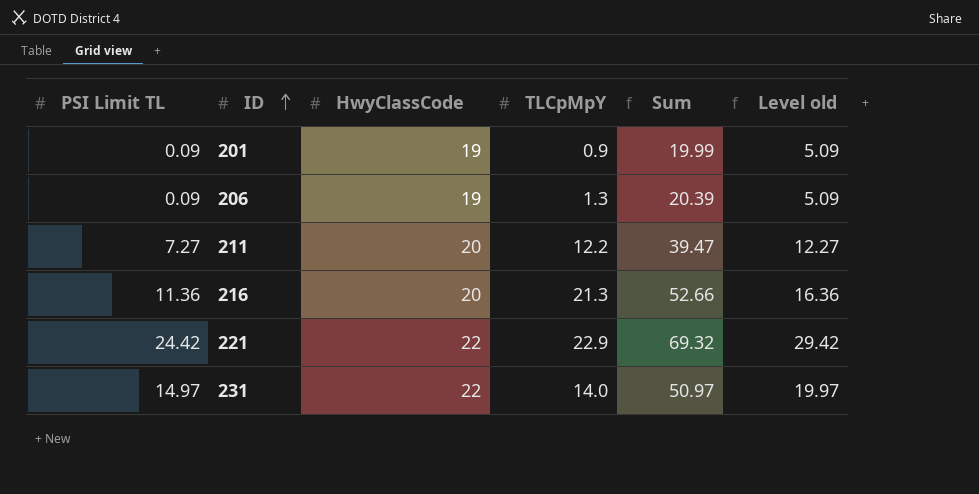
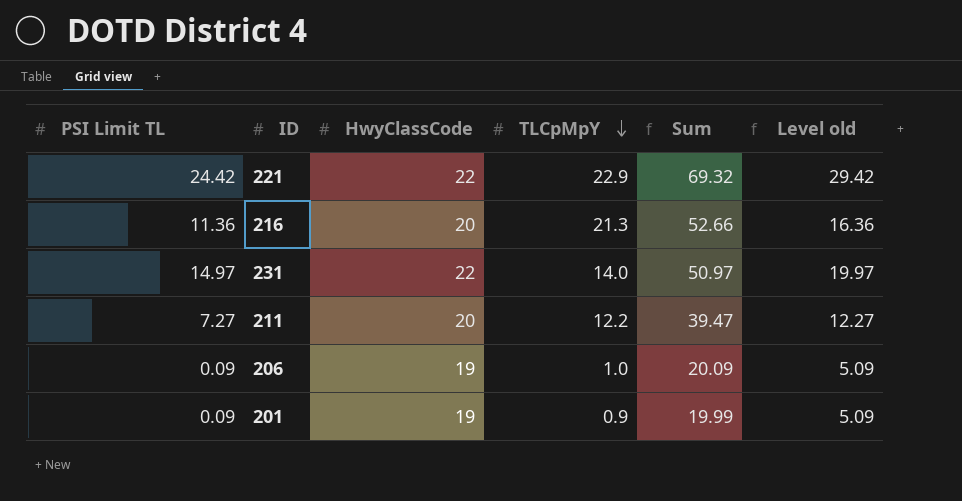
row order: ID ascending -> TLCpMpY descending
206 | TLCpMpY: 1.3 -> 1.0
206 | Sum: 20.39 -> 20.09

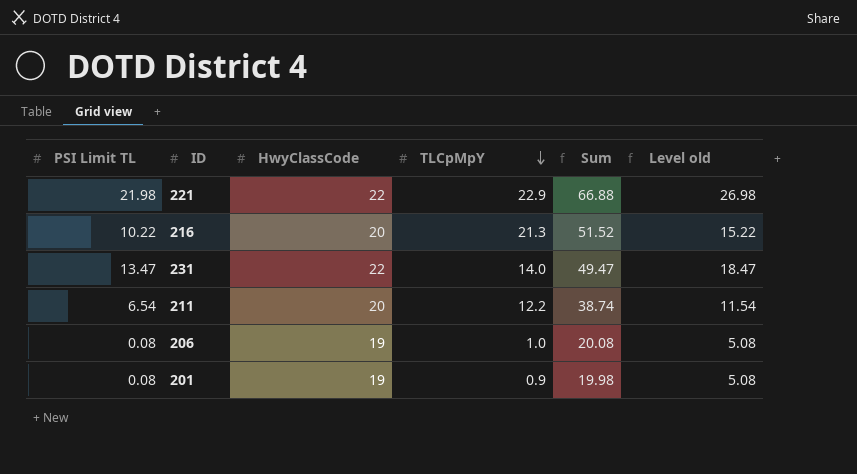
221 | PSI Limit TL: 24.42 -> 21.98
221 | Sum: 69.32 -> 66.88
221 | Level old: 29.42 -> 26.98
216 | PSI Limit TL: 11.36 -> 10.22
216 | Sum: 52.66 -> 51.52
216 | Level old: 16.36 -> 15.22
231 | PSI Limit TL: 14.97 -> 13.47
231 | Sum: 50.97 -> 49.47
231 | Level old: 19.97 -> 18.47
211 | PSI Limit TL: 7.27 -> 6.54
211 | Sum: 39.47 -> 38.74
211 | Level old: 12.27 -> 11.54
206 | PSI Limit TL: 0.09 -> 0.08
206 | Sum: 20.09 -> 20.08
206 | Level old: 5.09 -> 5.08
201 | PSI Limit TL: 0.09 -> 0.08
201 | Sum: 19.99 -> 19.98
201 | Level old: 5.09 -> 5.08

